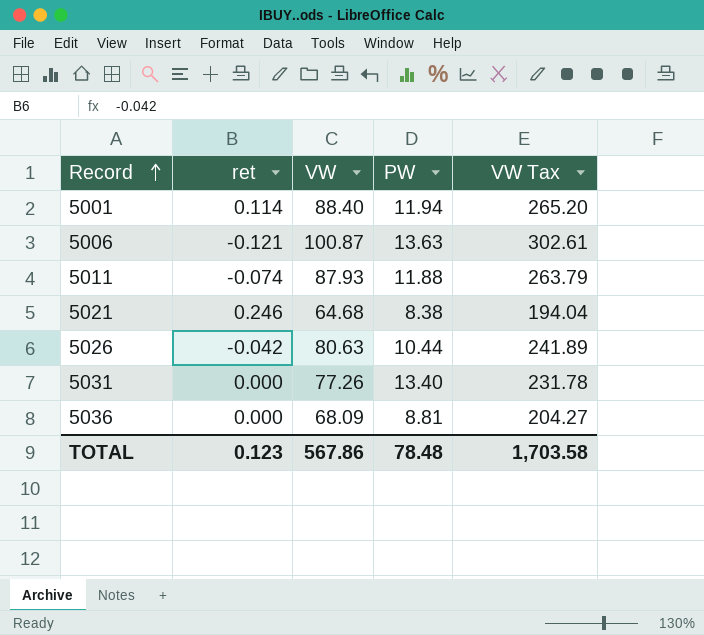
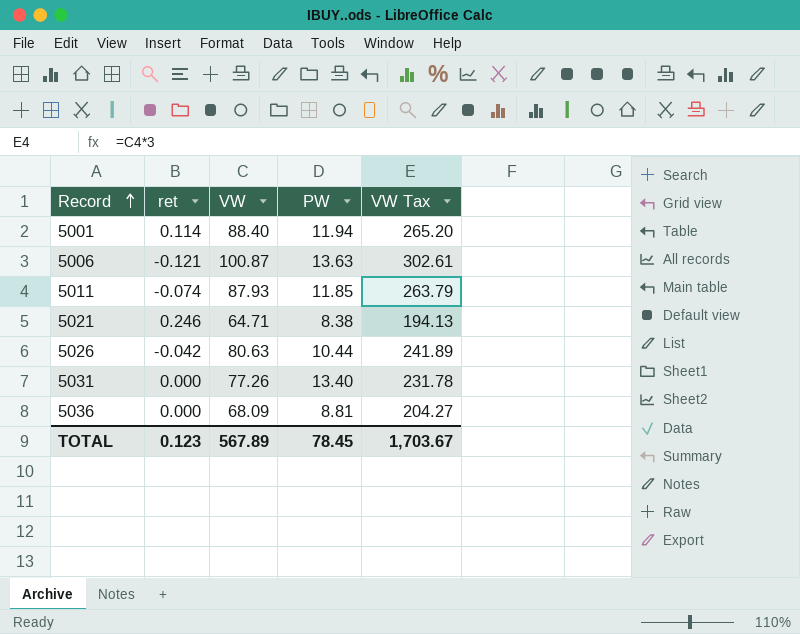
5011 | PW: 11.88 -> 11.85
5021 | VW: 64.68 -> 64.71
5021 | VW Tax: 194.04 -> 194.13
TOTAL | VW: 567.86 -> 567.89
TOTAL | PW: 78.48 -> 78.45
TOTAL | VW Tax: 1,703.58 -> 1,703.67

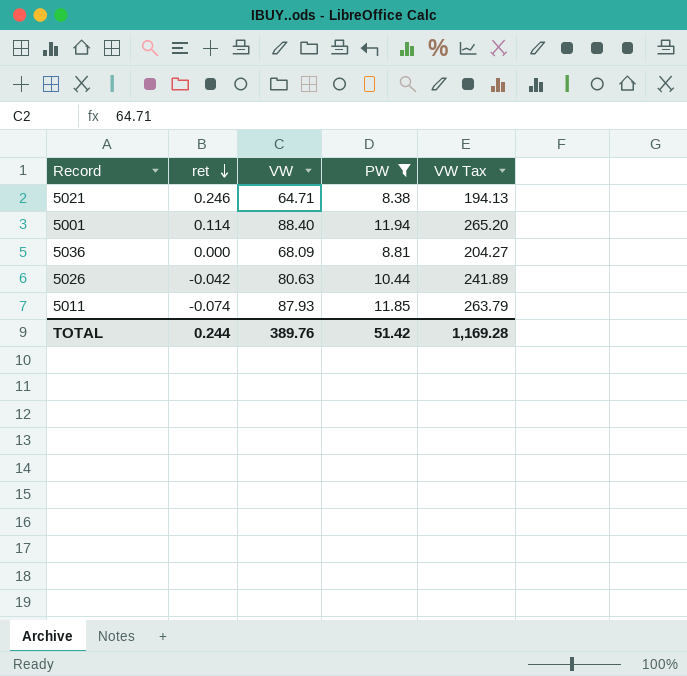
filter: none -> PW <= 11.94
row order: Record ascending -> ret descending
TOTAL | ret: 0.123 -> 0.244
TOTAL | VW: 567.89 -> 389.76
TOTAL | PW: 78.45 -> 51.42
TOTAL | VW Tax: 1,703.67 -> 1,169.28

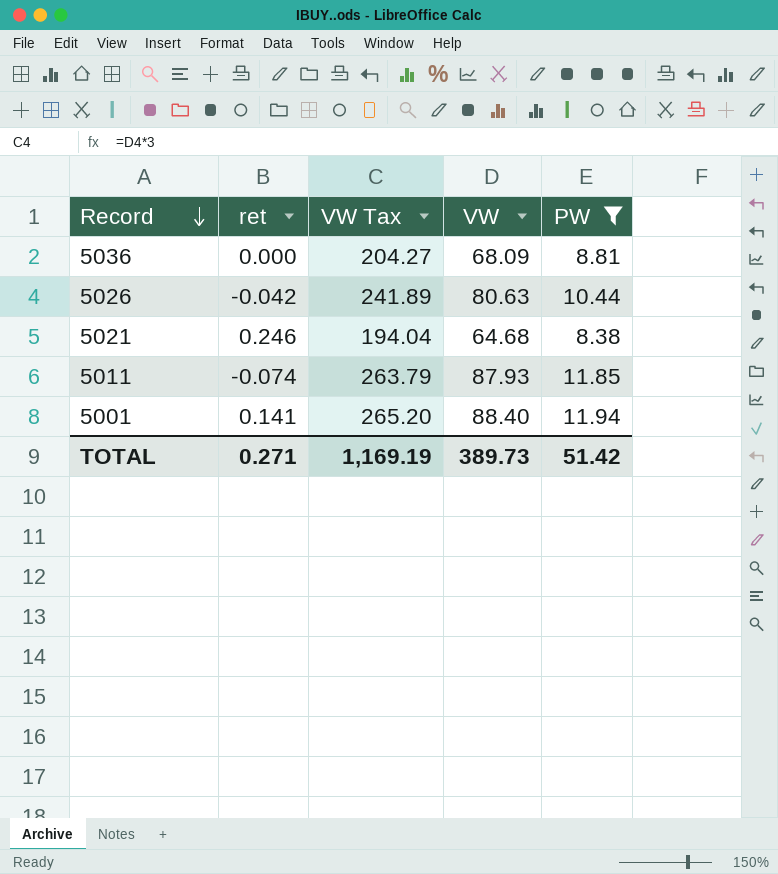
row order: ret descending -> Record descending
column VW Tax | position: 5 -> 3
5021 | VW Tax: 194.13 -> 194.04
5021 | VW: 64.71 -> 64.68
5001 | ret: 0.114 -> 0.141
TOTAL | ret: 0.244 -> 0.271
TOTAL | VW Tax: 1,169.28 -> 1,169.19
TOTAL | VW: 389.76 -> 389.73

